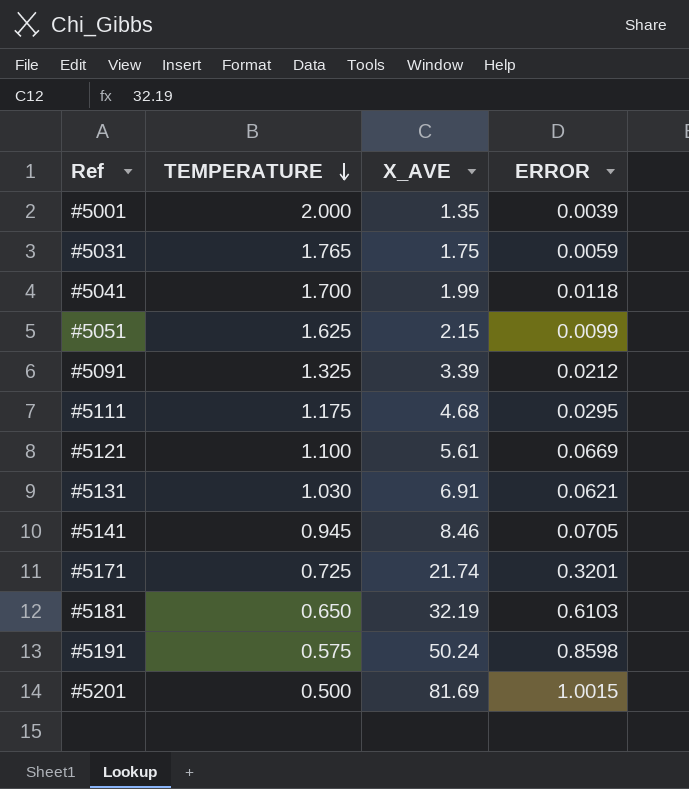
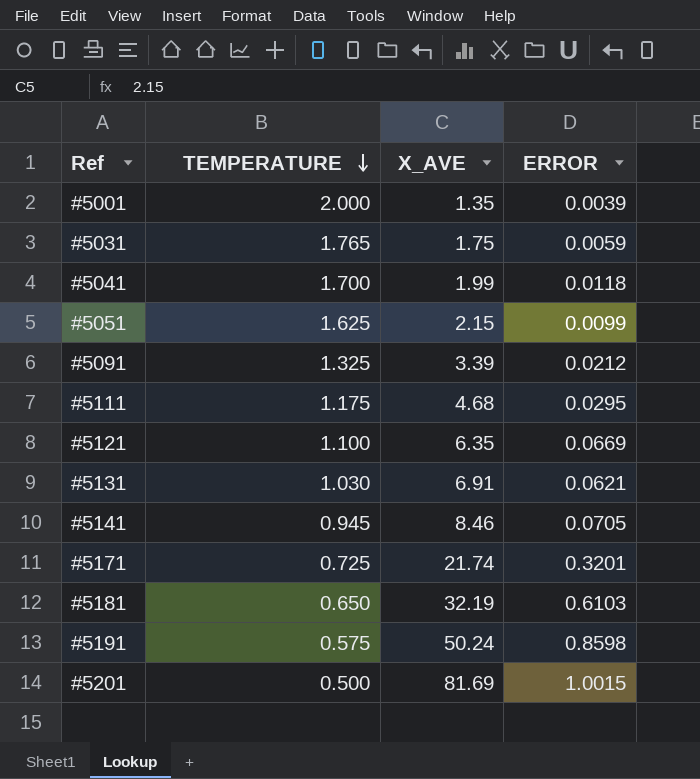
#5121 | X_AVE: 5.61 -> 6.35

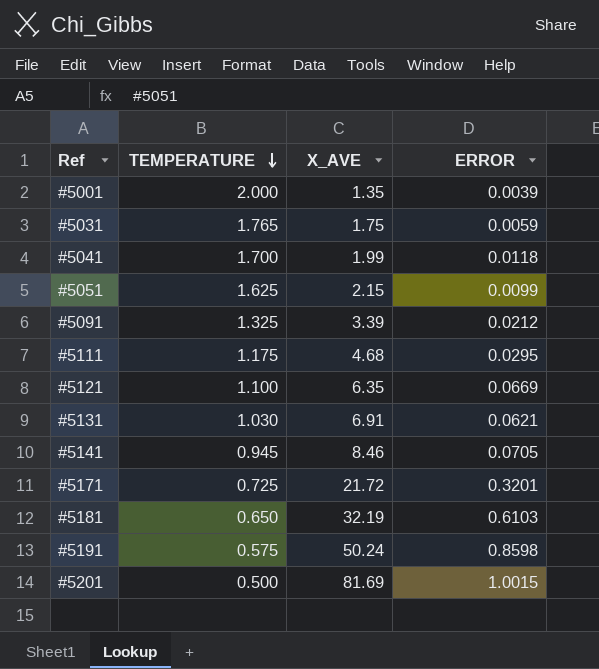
#5171 | X_AVE: 21.74 -> 21.72

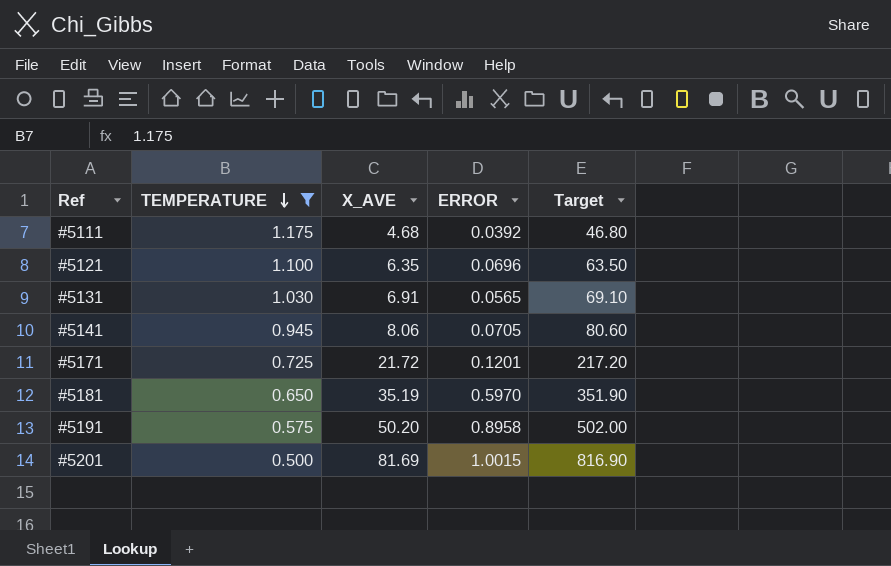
filter: none -> TEMPERATURE <= 1.175
column Target | formula: none -> [X_AVE] * 10
#5111 | ERROR: 0.0295 -> 0.0392
#5121 | ERROR: 0.0669 -> 0.0696
#5131 | ERROR: 0.0621 -> 0.0565
#5141 | X_AVE: 8.46 -> 8.06
#5171 | ERROR: 0.3201 -> 0.1201
#5181 | X_AVE: 32.19 -> 35.19
#5181 | ERROR: 0.6103 -> 0.5970
#5191 | X_AVE: 50.24 -> 50.20
#5191 | ERROR: 0.8598 -> 0.8958

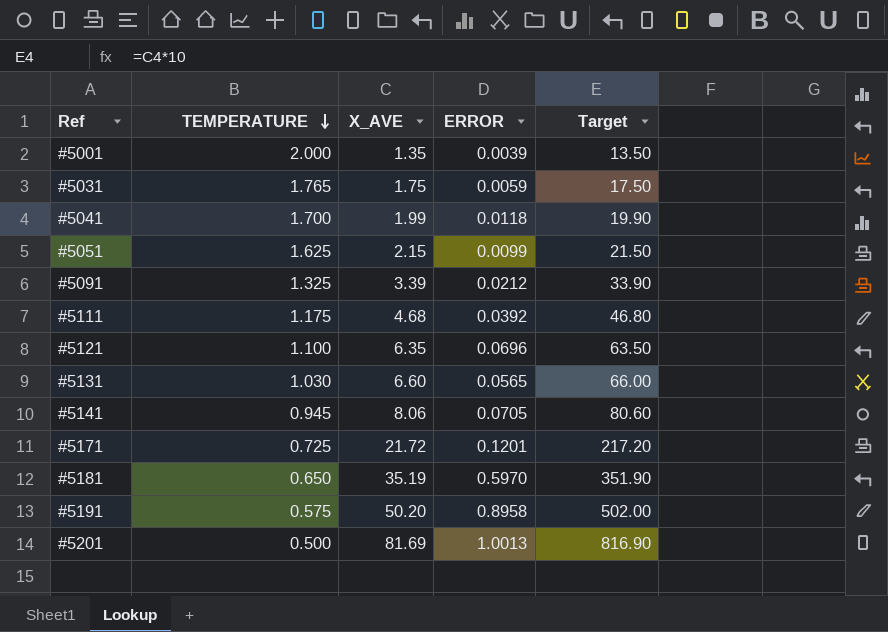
filter: TEMPERATURE <= 1.175 -> none
#5131 | X_AVE: 6.91 -> 6.60
#5131 | Target: 69.10 -> 66.00
#5201 | ERROR: 1.0015 -> 1.0013

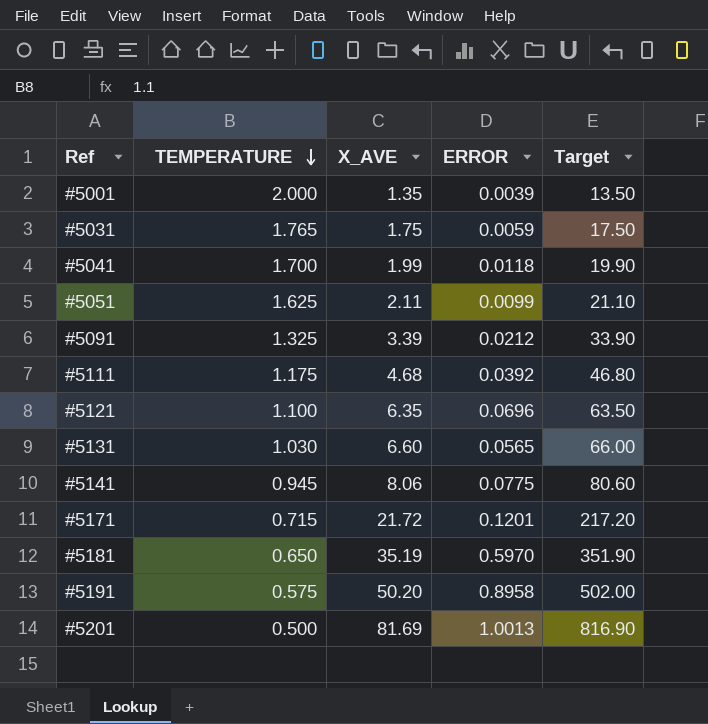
#5051 | X_AVE: 2.15 -> 2.11
#5051 | Target: 21.50 -> 21.10
#5141 | ERROR: 0.0705 -> 0.0775
#5171 | TEMPERATURE: 0.725 -> 0.715

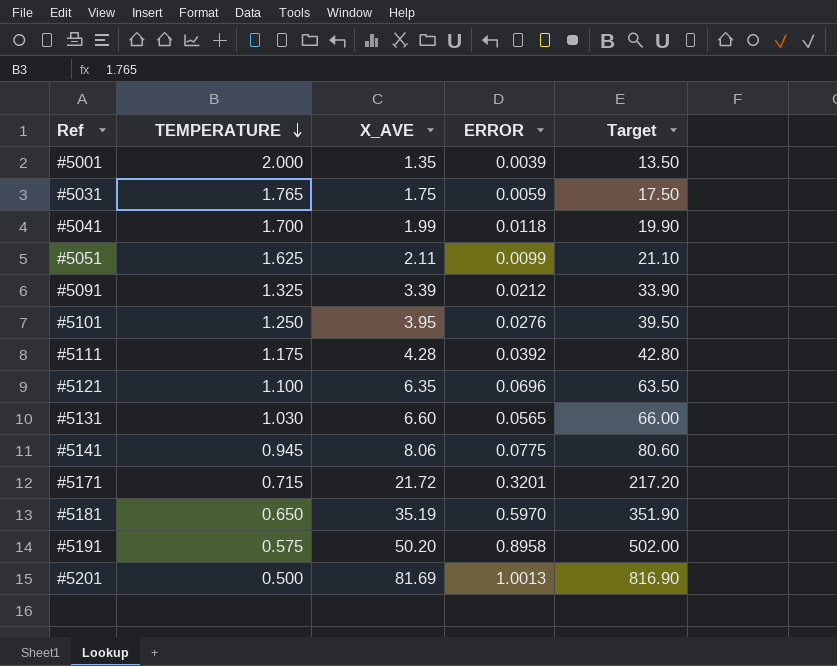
row #5101: none -> 1.250 | 3.95 | 0.0276 | 39.50
#5111 | X_AVE: 4.68 -> 4.28
#5111 | Target: 46.80 -> 42.80
#5171 | ERROR: 0.1201 -> 0.3201

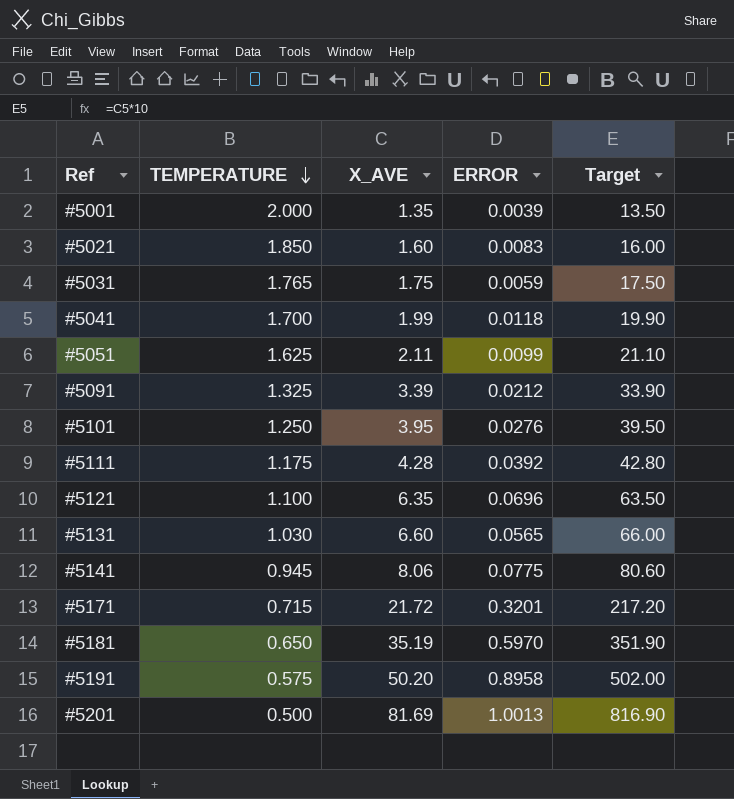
row #5021: none -> 1.850 | 1.60 | 0.0083 | 16.00

